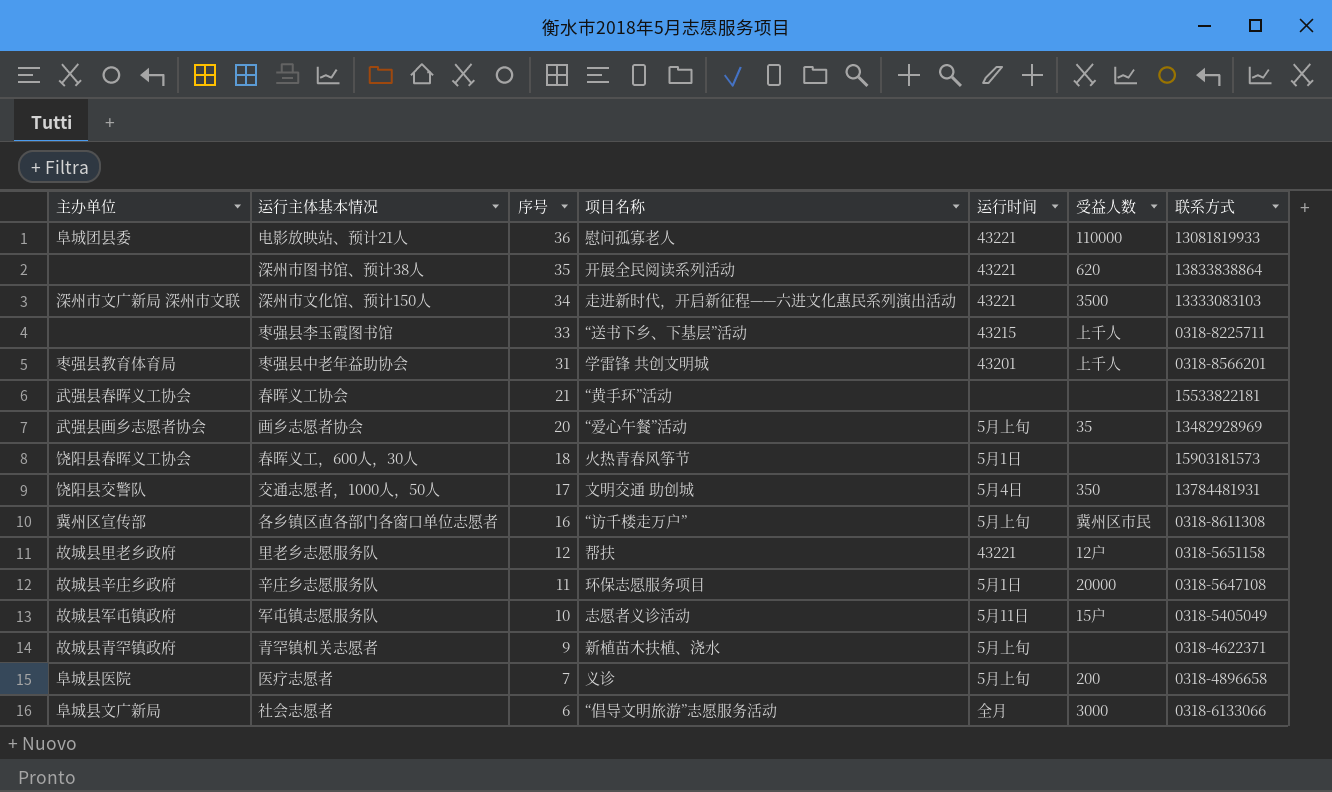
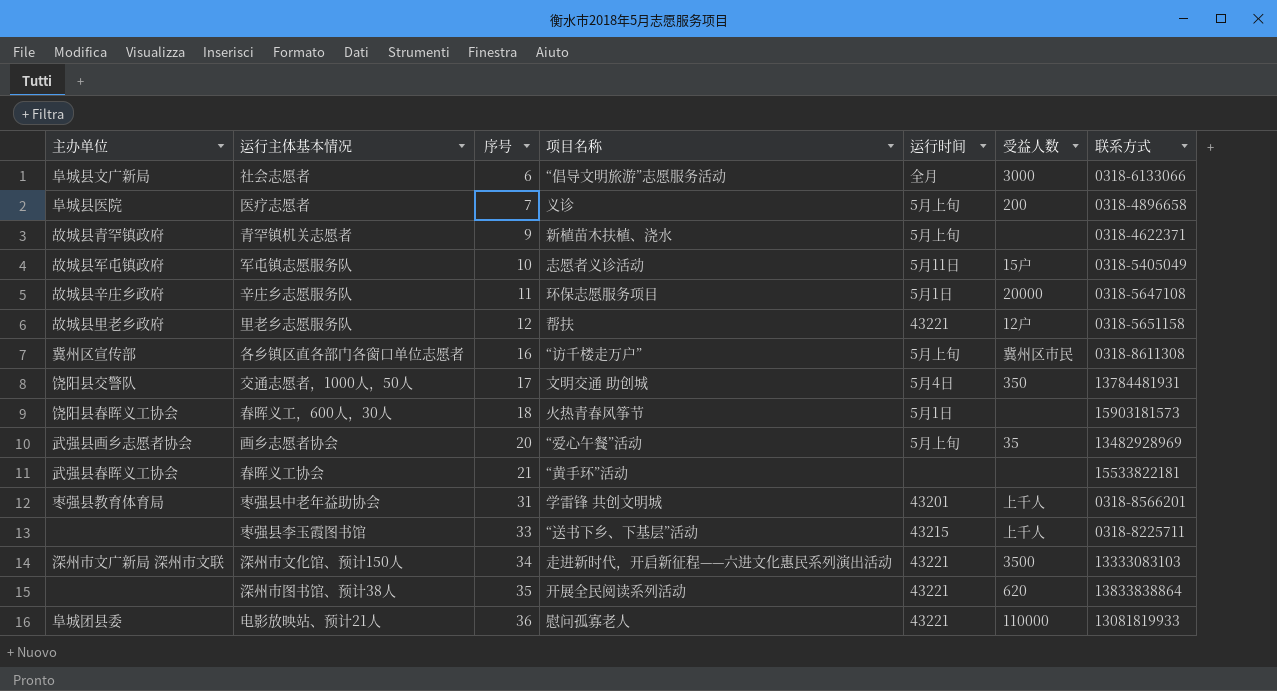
row order: 序号 descending -> 序号 ascending

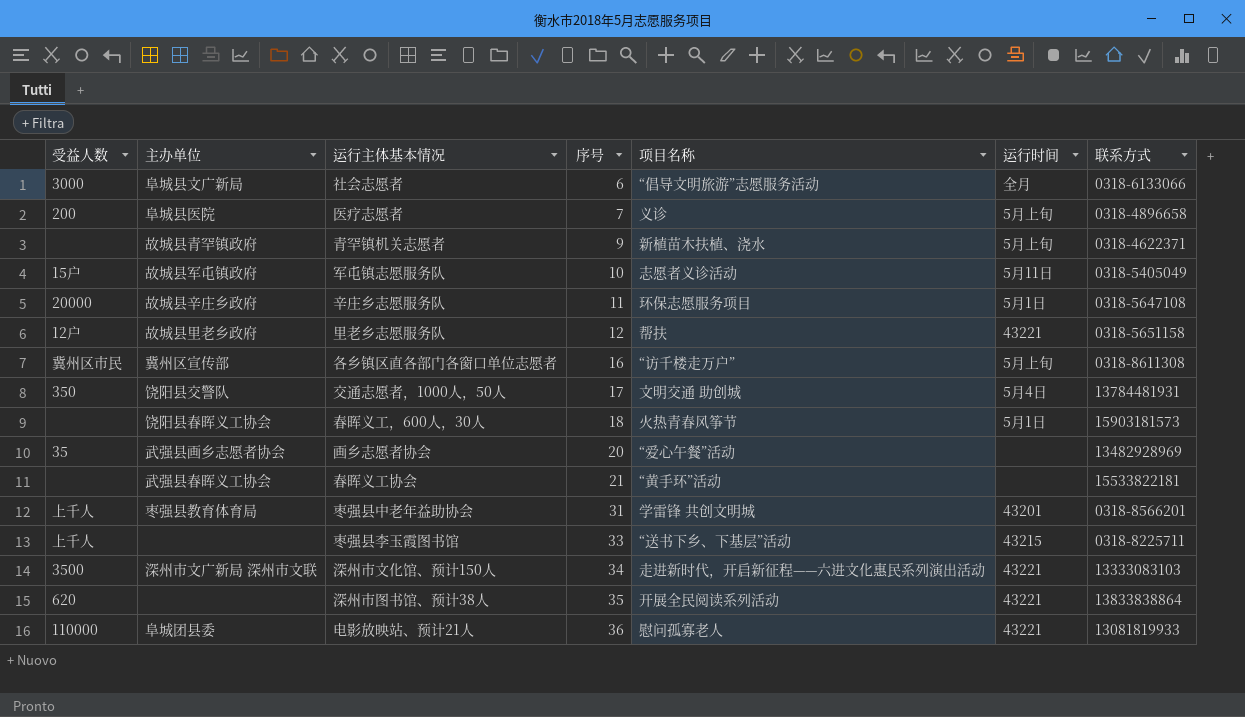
column 受益人数 | position: 6 -> 1
画乡志愿者协会 | 运行时间: 5月上旬 -> none

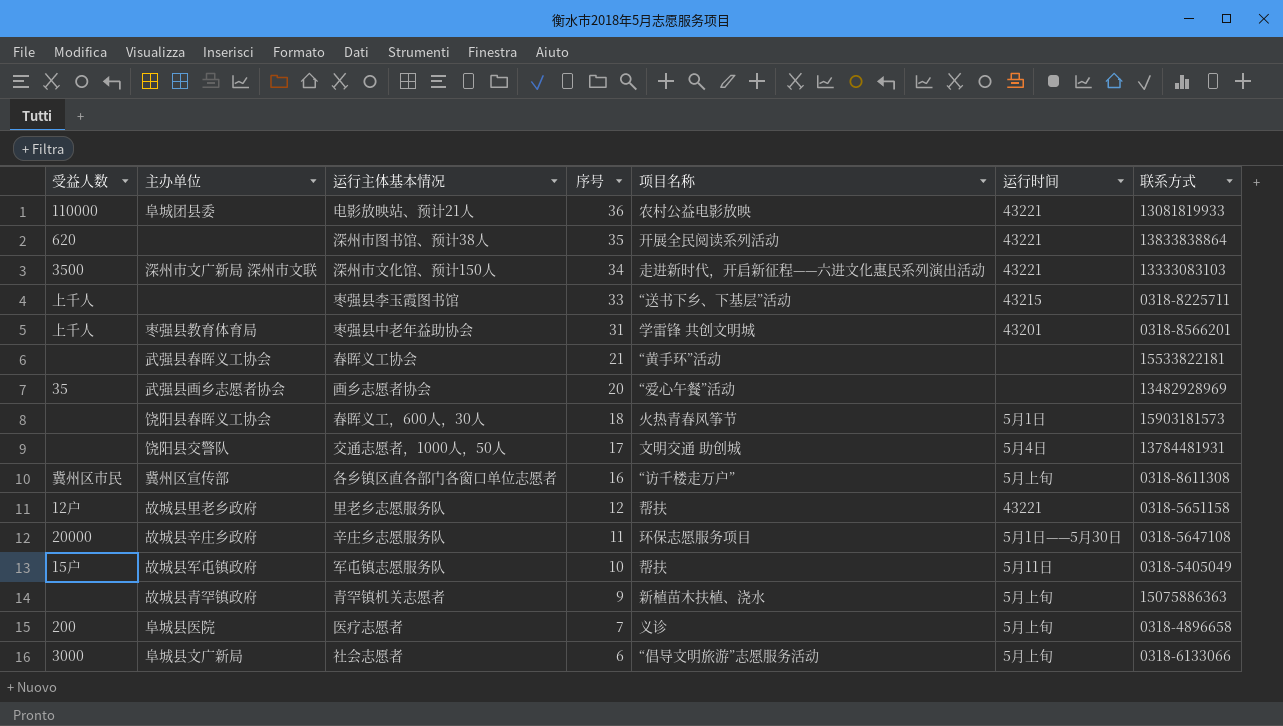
row order: 序号 ascending -> 序号 descending
电影放映站、预计21人 | 项目名称: 慰问孤寡老人 -> 农村公益电影放映
交通志愿者，1000人，50人 | 受益人数: 350 -> none
辛庄乡志愿服务队 | 运行时间: 5月1日 -> 5月1日——5月30日
军屯镇志愿服务队 | 项目名称: 志愿者义诊活动 -> 帮扶
青罕镇机关志愿者 | 联系方式: 0318-4622371 -> 15075886363
社会志愿者 | 运行时间: 全月 -> 5月上旬

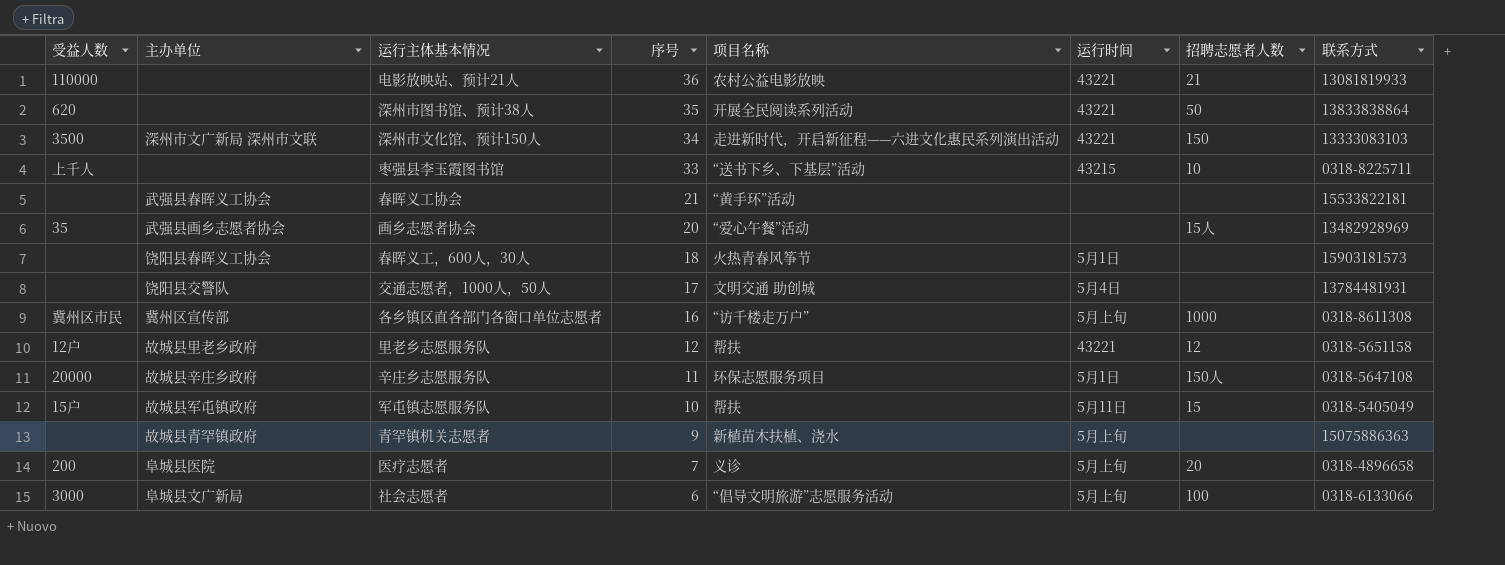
column 招聘志愿者人数 | position: none -> 7
row 枣强县中老年益助协会: 上千人 | 枣强县教育体育局 | 31 | 学雷锋 共创文明城 | 43201 | 0318-8566201 -> none
电影放映站、预计21人 | 主办单位: 阜城团县委 -> none
辛庄乡志愿服务队 | 运行时间: 5月1日——5月30日 -> 5月1日

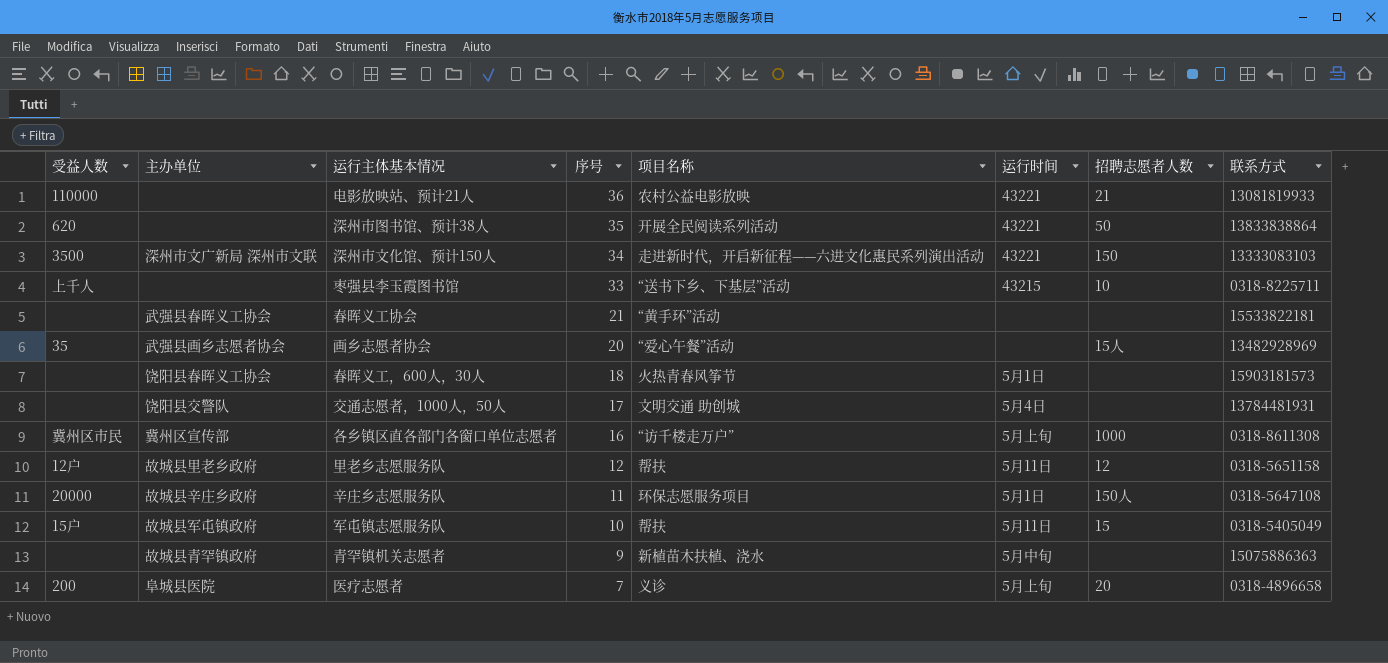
row 社会志愿者: 3000 | 阜城县文广新局 | 6 | “倡导文明旅游”志愿服务活动 | 5月上旬 | 100 | 0318-6133066 -> none
里老乡志愿服务队 | 运行时间: 43221 -> 5月11日
青罕镇机关志愿者 | 运行时间: 5月上旬 -> 5月中旬

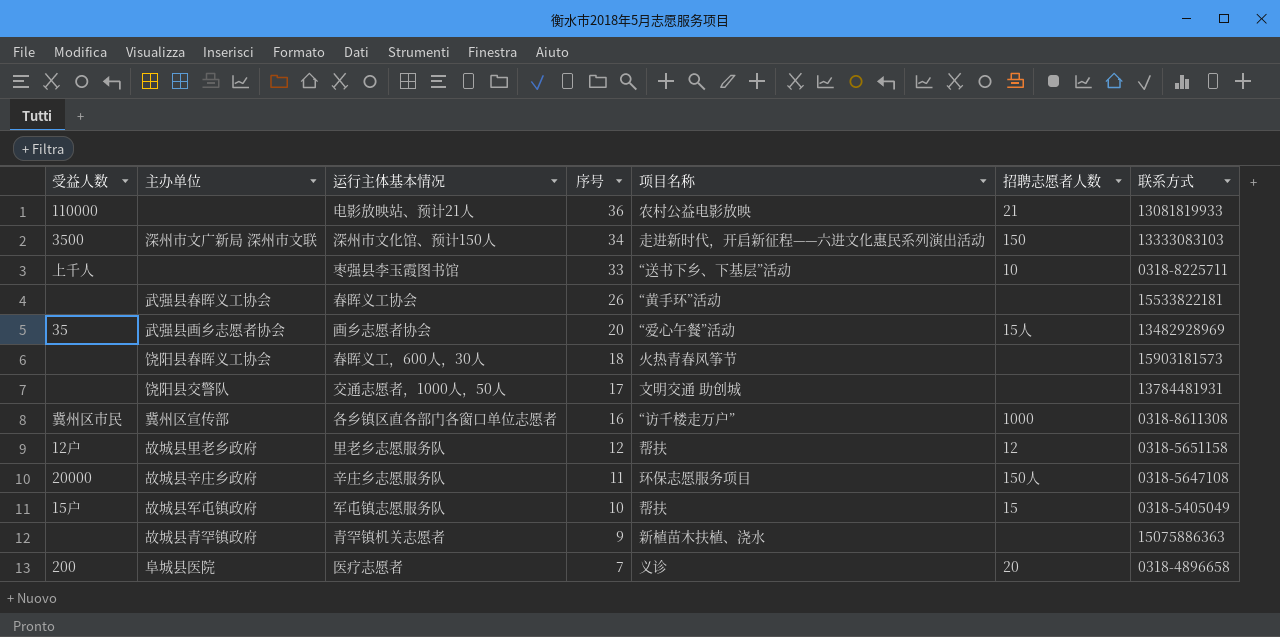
column 运行时间 | position: 6 -> none
row 深州市图书馆、预计38人: 620 | none | 35 | 开展全民阅读系列活动 | 43221 | 50 | 13833838864 -> none
春晖义工协会 | 序号: 21 -> 26

